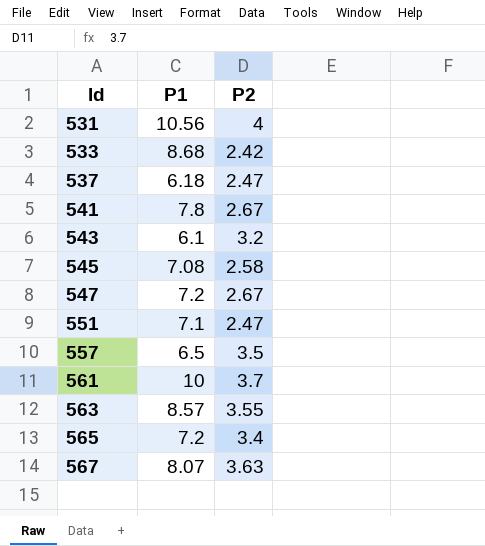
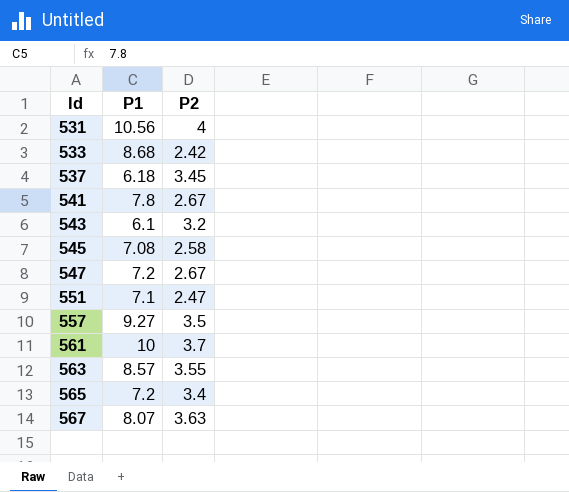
537 | P2: 2.47 -> 3.45
557 | P1: 6.5 -> 9.27

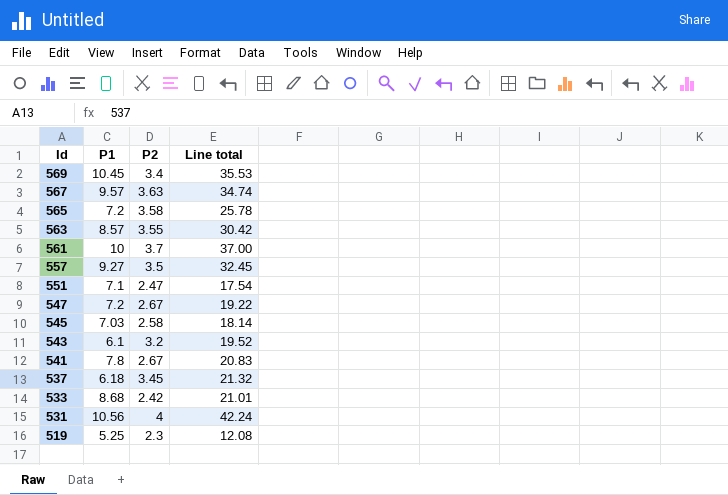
row order: Id ascending -> Id descending
column Line total | formula: none -> [P1] * [P2]
row 569: none -> 10.45 | 3.4 | 35.53
567 | P1: 8.07 -> 9.57
565 | P2: 3.4 -> 3.58
545 | P1: 7.08 -> 7.03
row 519: none -> 5.25 | 2.3 | 12.08

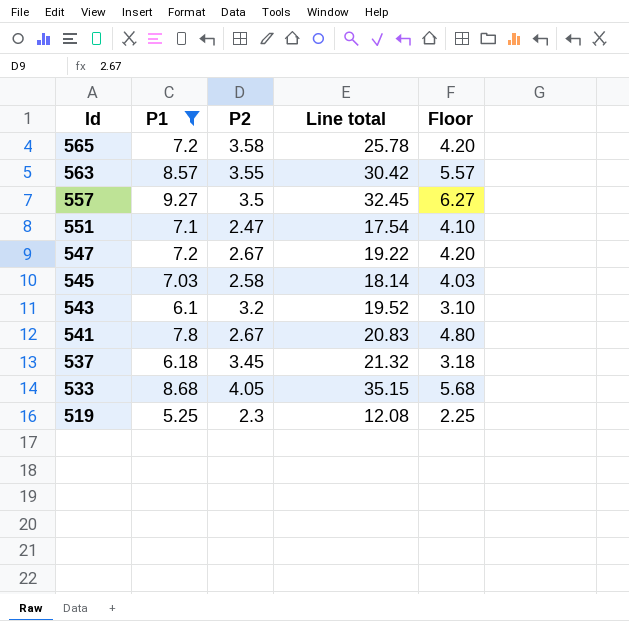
filter: none -> P1 <= 9.27
column Floor | formula: none -> [P1] - 3
533 | P2: 2.42 -> 4.05
533 | Line total: 21.01 -> 35.15

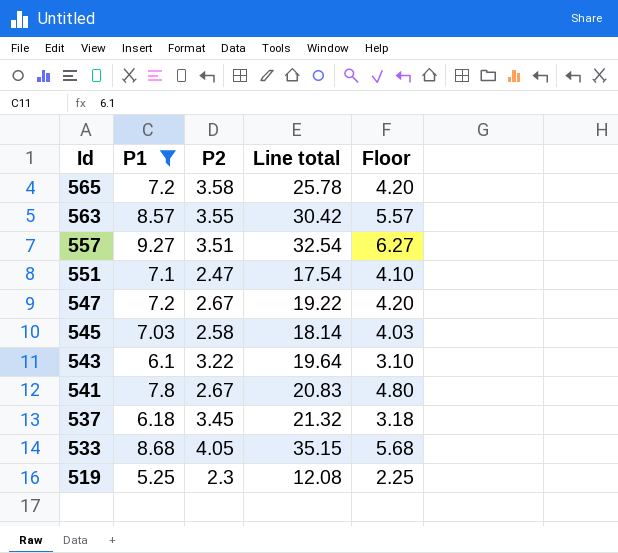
557 | P2: 3.5 -> 3.51
557 | Line total: 32.45 -> 32.54
543 | P2: 3.2 -> 3.22
543 | Line total: 19.52 -> 19.64

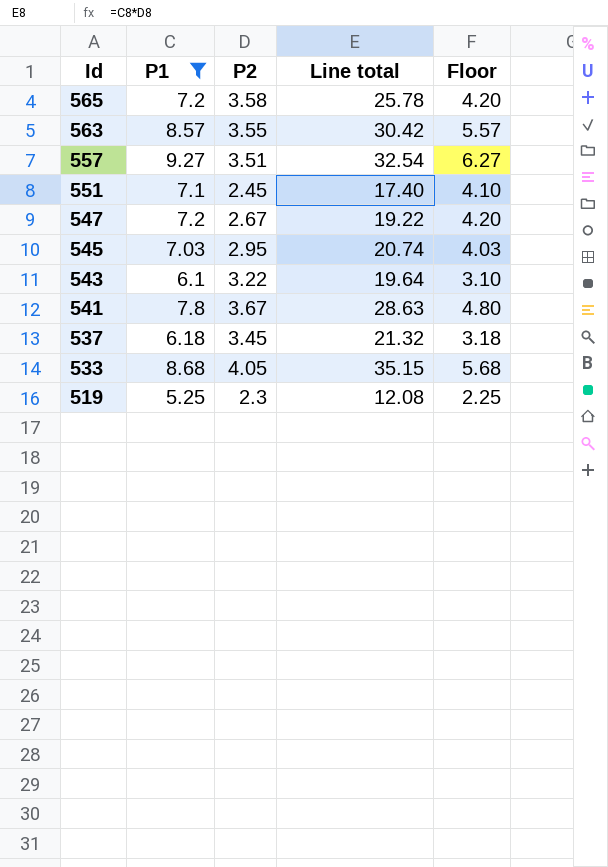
551 | P2: 2.47 -> 2.45
551 | Line total: 17.54 -> 17.40
545 | P2: 2.58 -> 2.95
545 | Line total: 18.14 -> 20.74
541 | P2: 2.67 -> 3.67
541 | Line total: 20.83 -> 28.63

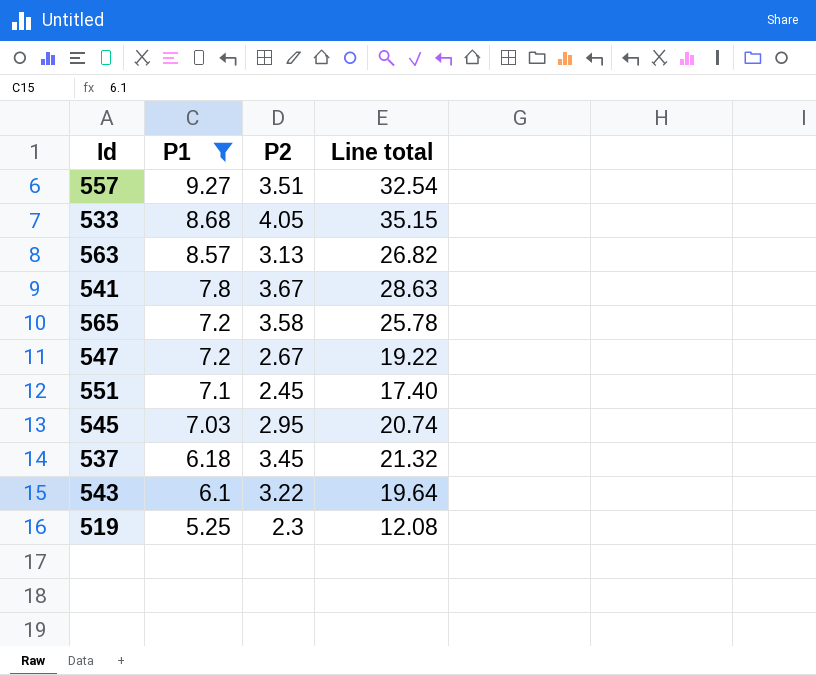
row order: Id descending -> P1 descending
column Floor | formula: [P1] - 3 -> none
563 | P2: 3.55 -> 3.13
563 | Line total: 30.42 -> 26.82

